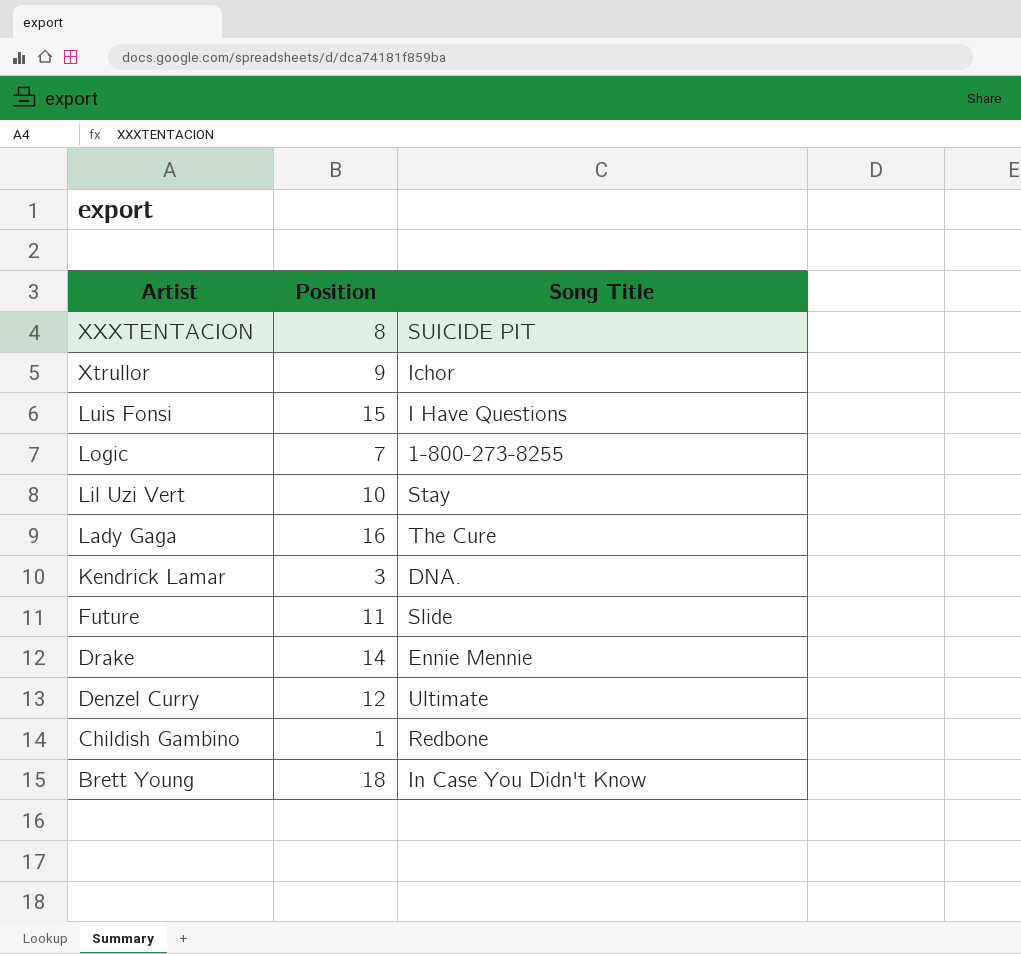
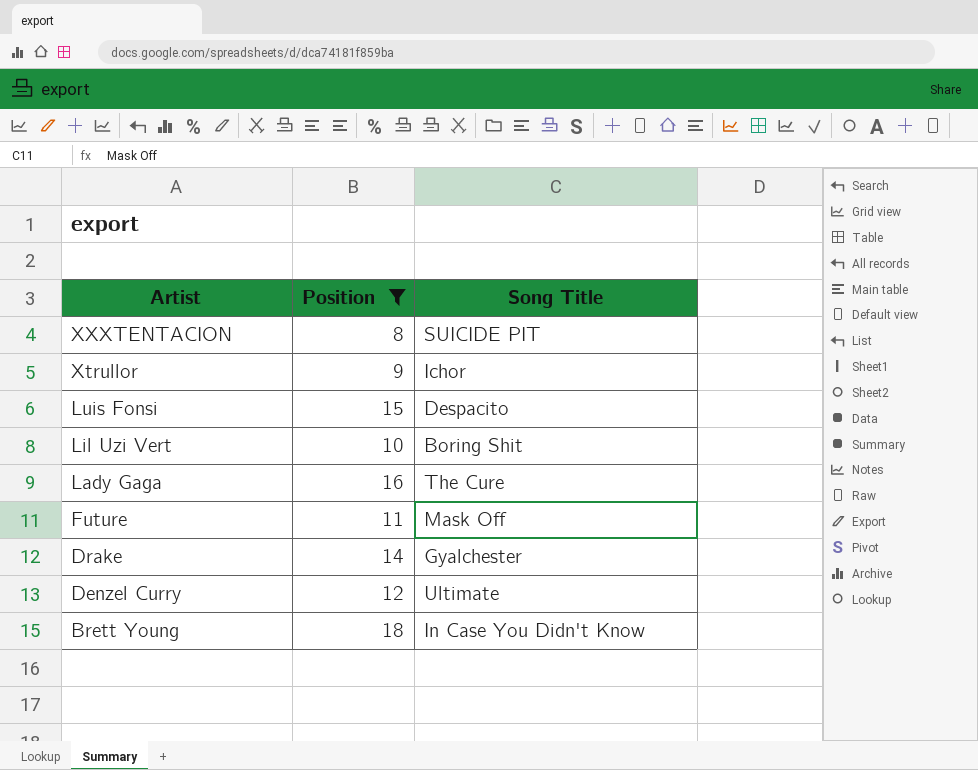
filter: none -> Position >= 8
Luis Fonsi | Song Title: I Have Questions -> Despacito
Lil Uzi Vert | Song Title: Stay -> Boring Shit
Future | Song Title: Slide -> Mask Off
Drake | Song Title: Ennie Mennie -> Gyalchester

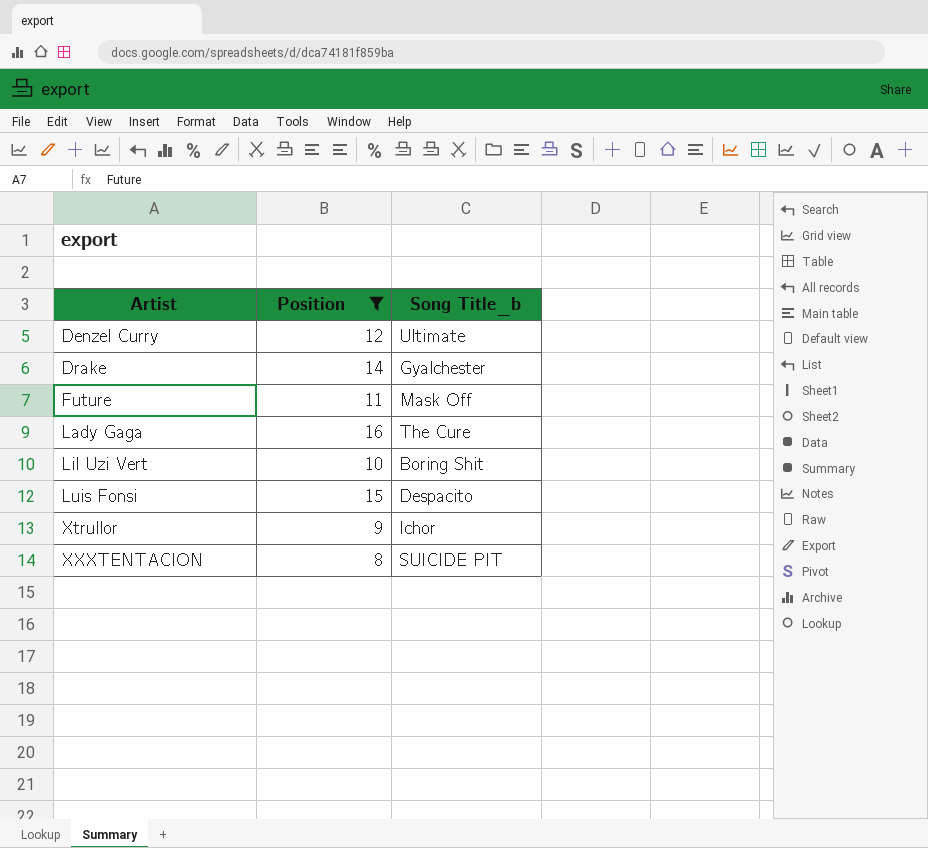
row order: Artist descending -> Artist ascending
column name: Song Title -> Song Title_b
row Brett Young: 18 | In Case You Didn't Know -> none

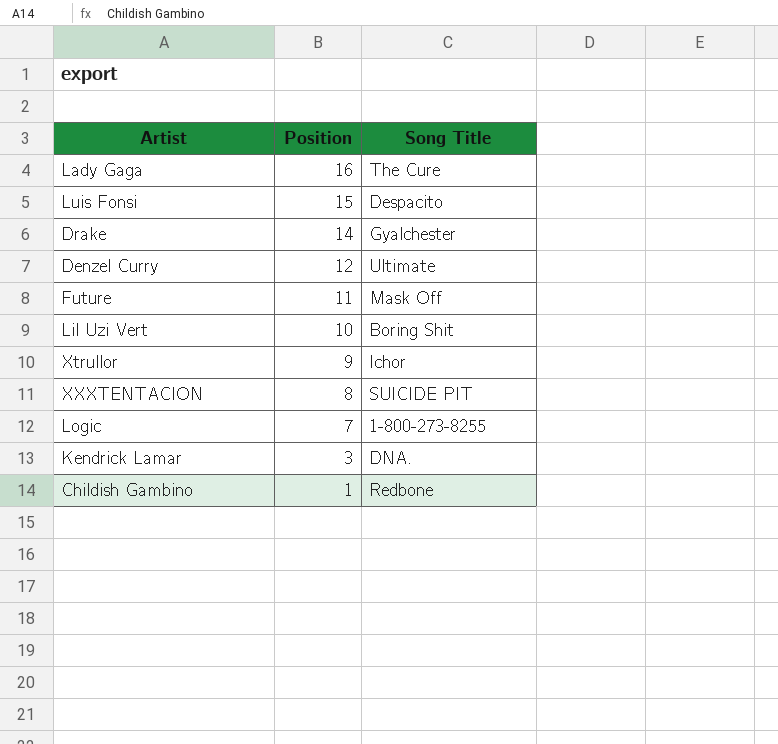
filter: Position >= 8 -> none
row order: Artist ascending -> Position descending
column name: Song Title_b -> Song Title

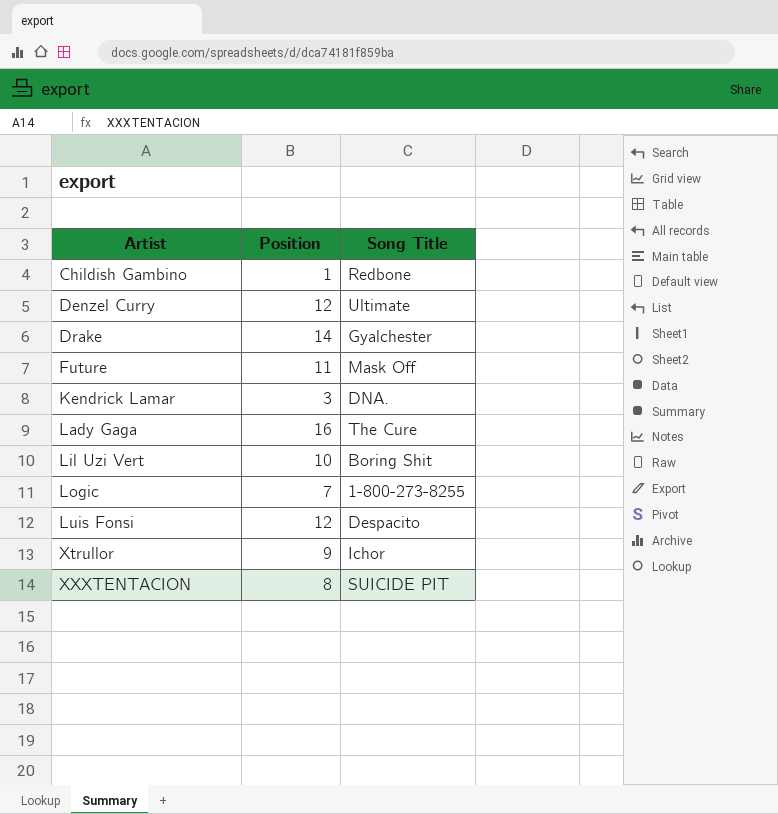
row order: Position descending -> Artist ascending
Luis Fonsi | Position: 15 -> 12

